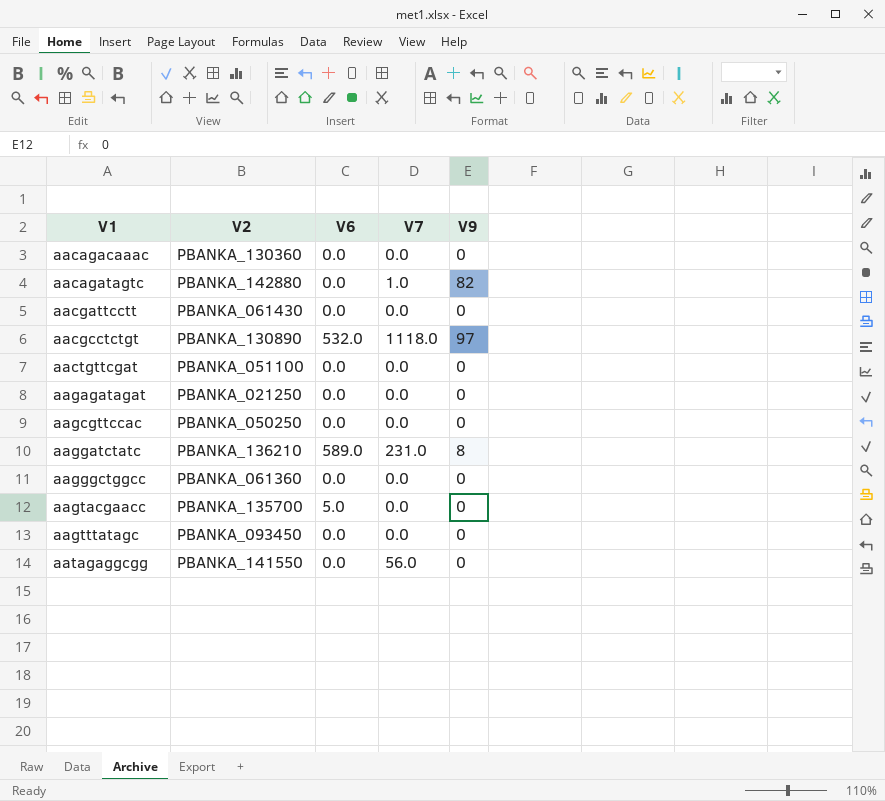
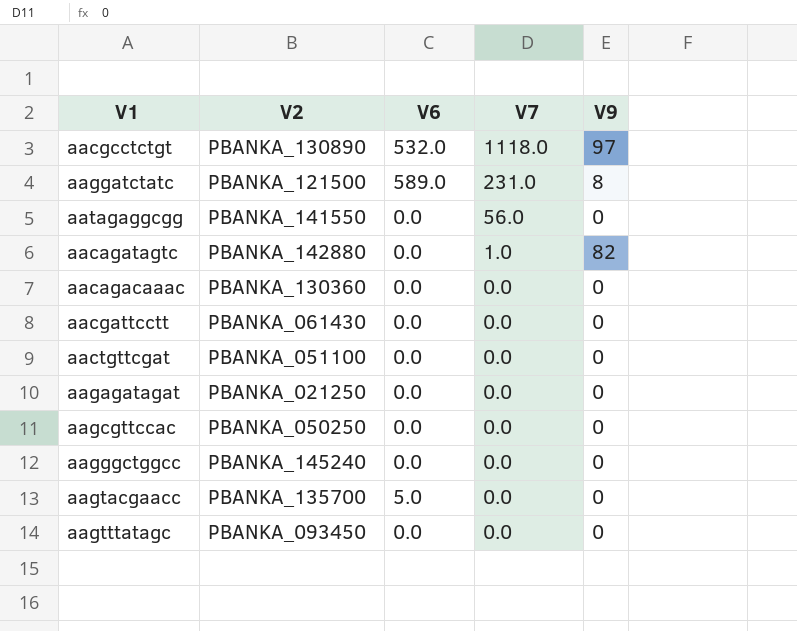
row order: V1 ascending -> V7 descending
aaggatctatc | V2: PBANKA_136210 -> PBANKA_121500
aagggctggcc | V2: PBANKA_061360 -> PBANKA_145240

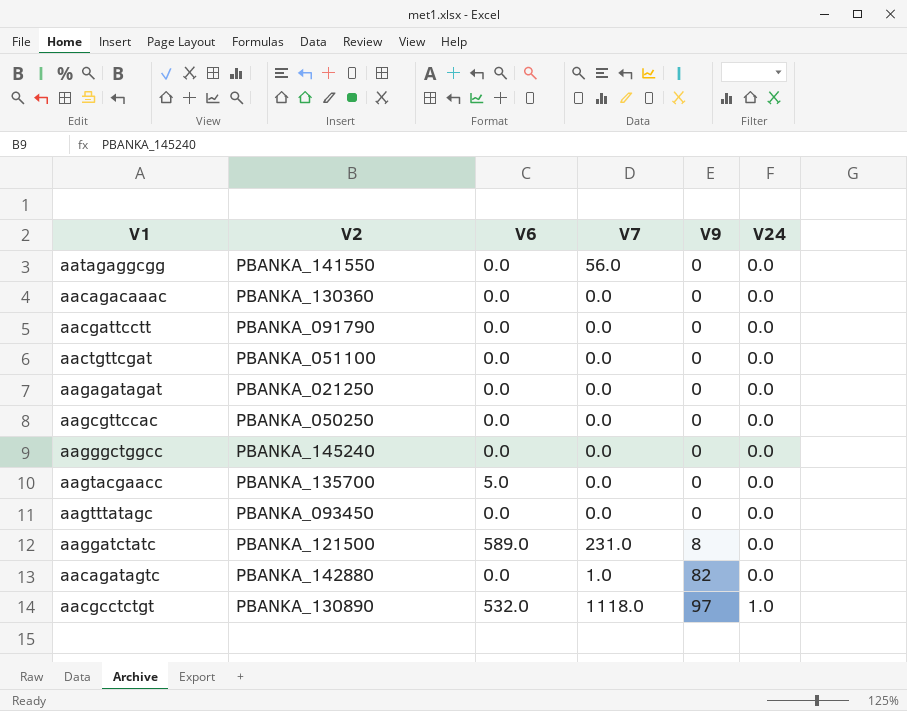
row order: V7 descending -> V9 ascending
column V24 | position: none -> 6
aacgattcctt | V2: PBANKA_061430 -> PBANKA_091790

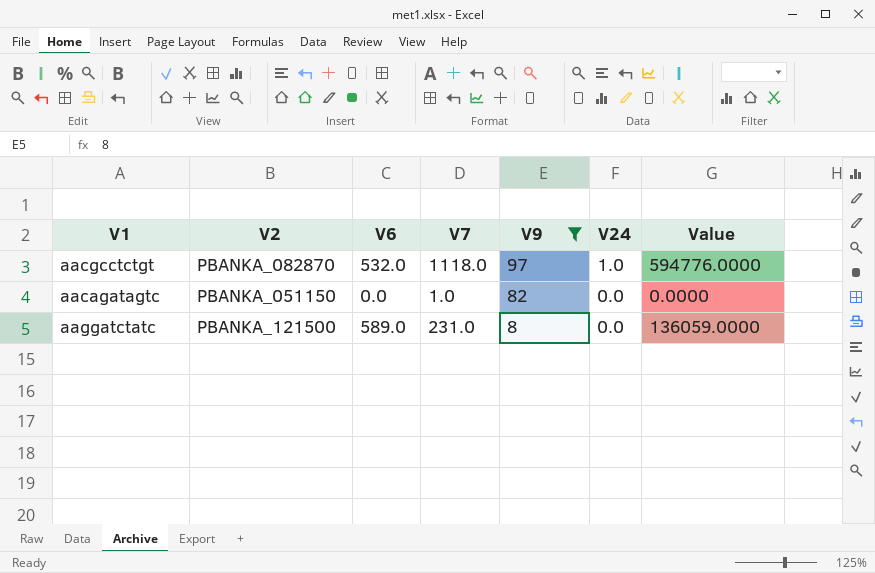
filter: none -> V9 != 0
row order: V9 ascending -> V9 descending
column Value | formula: none -> [V6] * [V7]
aacgcctctgt | V2: PBANKA_130890 -> PBANKA_082870
aacagatagtc | V2: PBANKA_142880 -> PBANKA_051150

